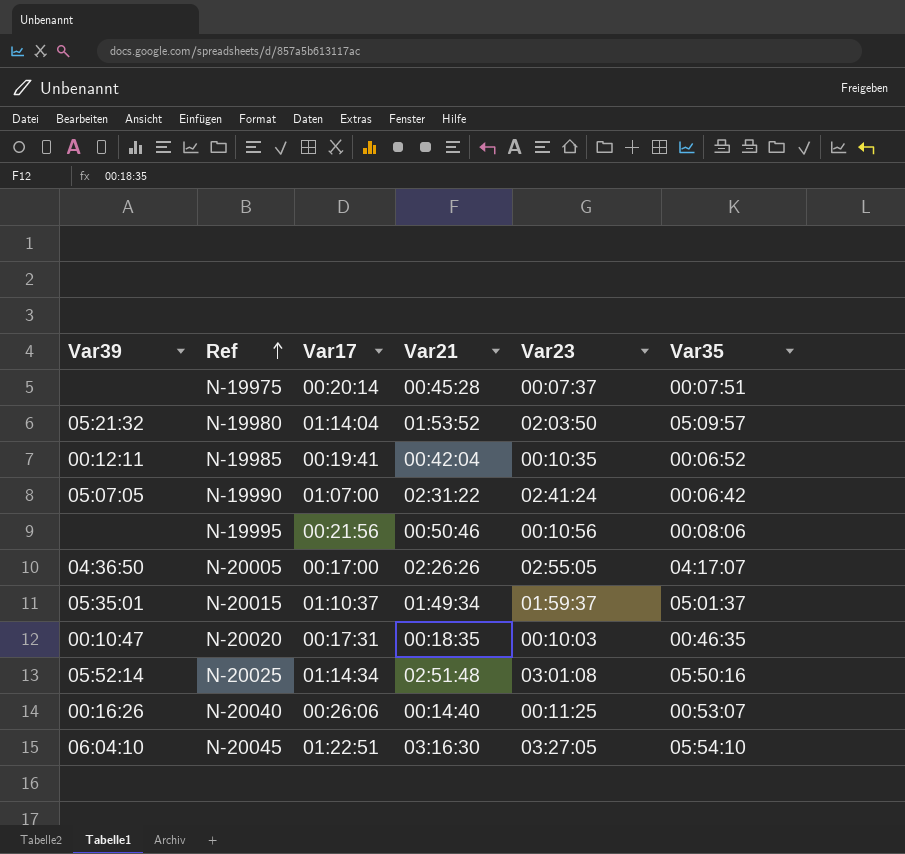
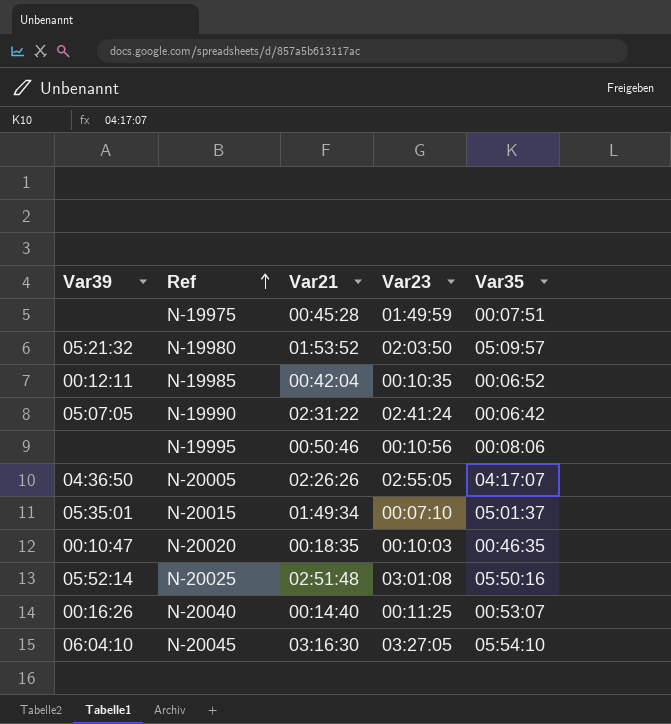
column Var17 | position: 3 -> none
N-19975 | Var23: 00:07:37 -> 01:49:59
N-20015 | Var23: 01:59:37 -> 00:07:10

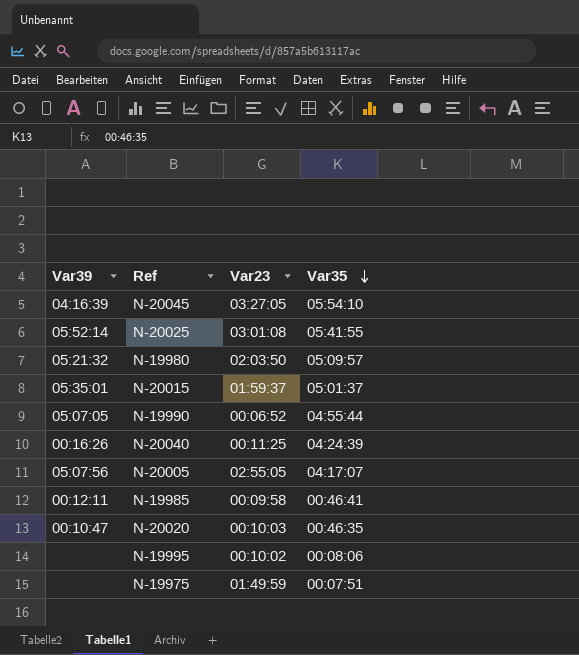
row order: Ref ascending -> Var35 descending
column Var21 | position: 3 -> none
N-20045 | Var39: 06:04:10 -> 04:16:39
N-20025 | Var35: 05:50:16 -> 05:41:55
N-20015 | Var23: 00:07:10 -> 01:59:37
N-19990 | Var23: 02:41:24 -> 00:06:52
N-19990 | Var35: 00:06:42 -> 04:55:44
N-20040 | Var35: 00:53:07 -> 04:24:39
N-20005 | Var39: 04:36:50 -> 05:07:56
N-19985 | Var23: 00:10:35 -> 00:09:58
N-19985 | Var35: 00:06:52 -> 00:46:41
N-19995 | Var23: 00:10:56 -> 00:10:02

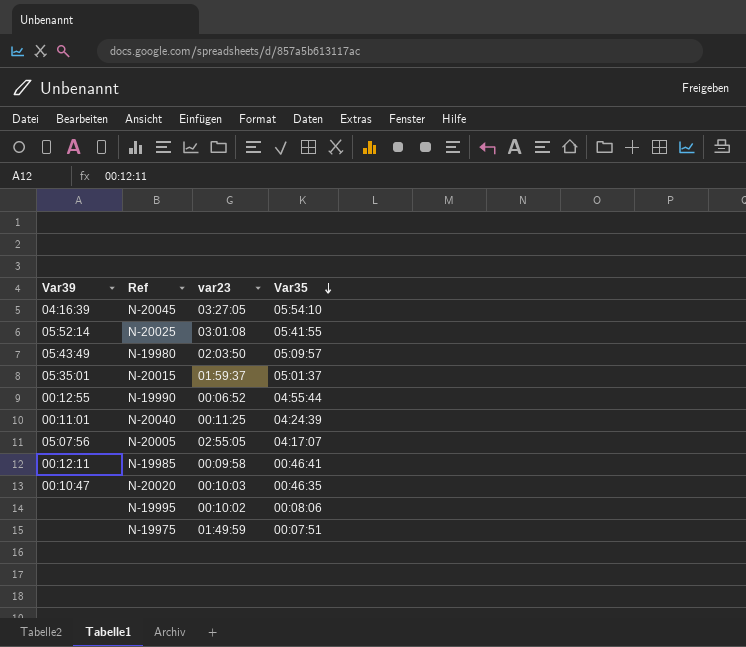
column name: Var23 -> var23
N-19980 | Var39: 05:21:32 -> 05:43:49
N-19990 | Var39: 05:07:05 -> 00:12:55
N-20040 | Var39: 00:16:26 -> 00:11:01

